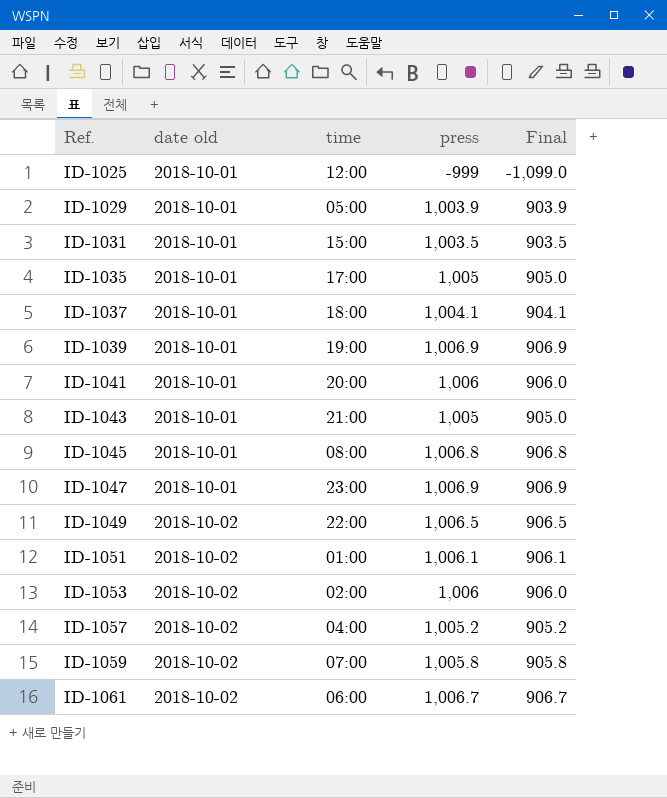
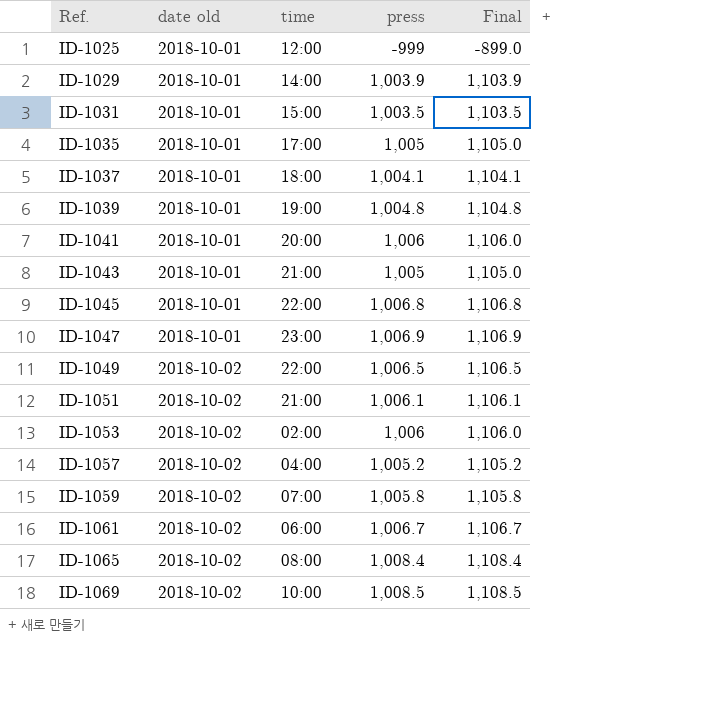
column Final | formula: [press] - 100 -> [press] + 100
ID-1029 | time: 05:00 -> 14:00
ID-1039 | press: 1,006.9 -> 1,004.8
ID-1045 | time: 08:00 -> 22:00
ID-1051 | time: 01:00 -> 21:00
row ID-1065: none -> 2018-10-02 | 08:00 | 1,008.4 | 1,108.4
row ID-1069: none -> 2018-10-02 | 10:00 | 1,008.5 | 1,108.5

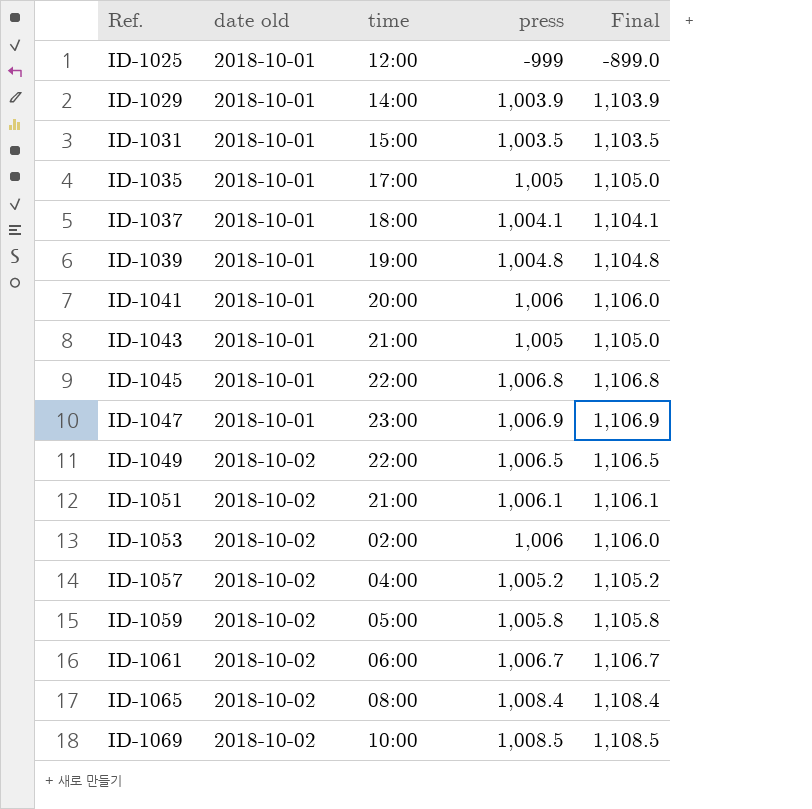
ID-1059 | time: 07:00 -> 05:00

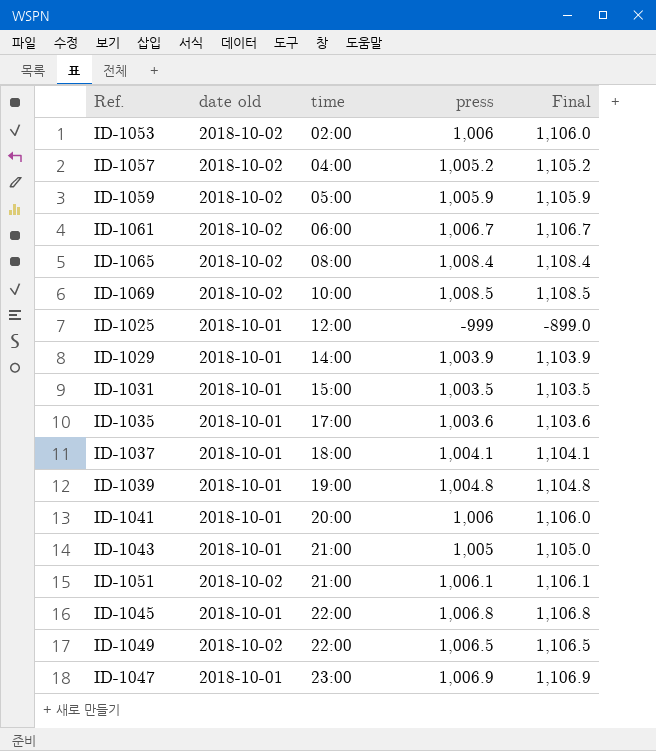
row order: Ref. ascending -> time ascending
ID-1059 | press: 1,005.8 -> 1,005.9
ID-1059 | Final: 1,105.8 -> 1,105.9
ID-1035 | press: 1,005 -> 1,003.6
ID-1035 | Final: 1,105.0 -> 1,103.6

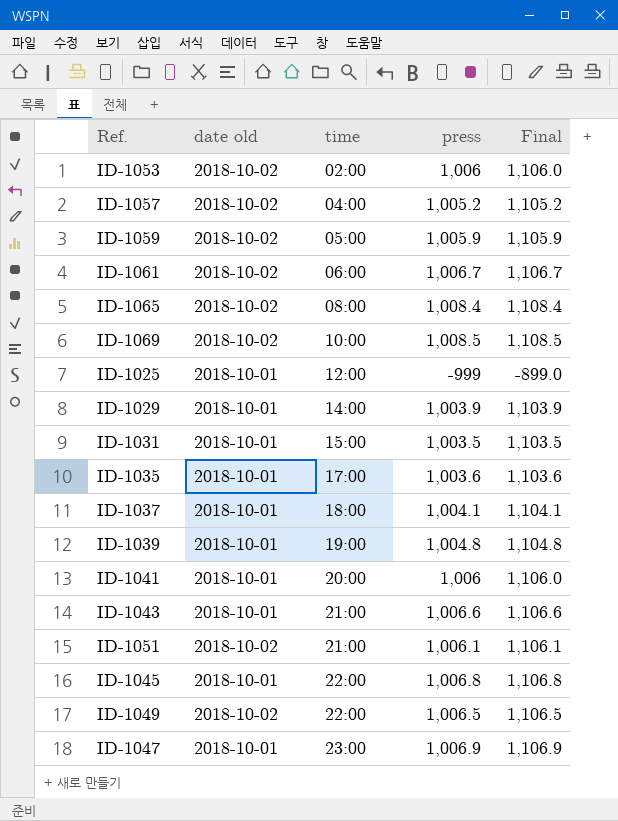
ID-1043 | press: 1,005 -> 1,006.6
ID-1043 | Final: 1,105.0 -> 1,106.6

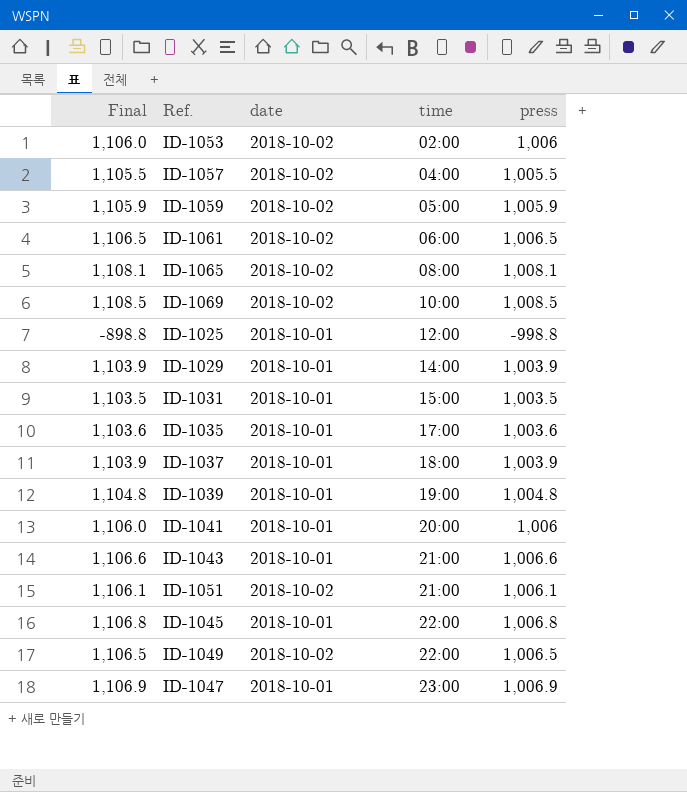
column Final | position: 5 -> 1
column name: date old -> date
ID-1057 | Final: 1,105.2 -> 1,105.5
ID-1057 | press: 1,005.2 -> 1,005.5
ID-1061 | Final: 1,106.7 -> 1,106.5
ID-1061 | press: 1,006.7 -> 1,006.5
ID-1065 | Final: 1,108.4 -> 1,108.1
ID-1065 | press: 1,008.4 -> 1,008.1
ID-1025 | Final: -899.0 -> -898.8
ID-1025 | press: -999 -> -998.8
ID-1037 | Final: 1,104.1 -> 1,103.9
ID-1037 | press: 1,004.1 -> 1,003.9

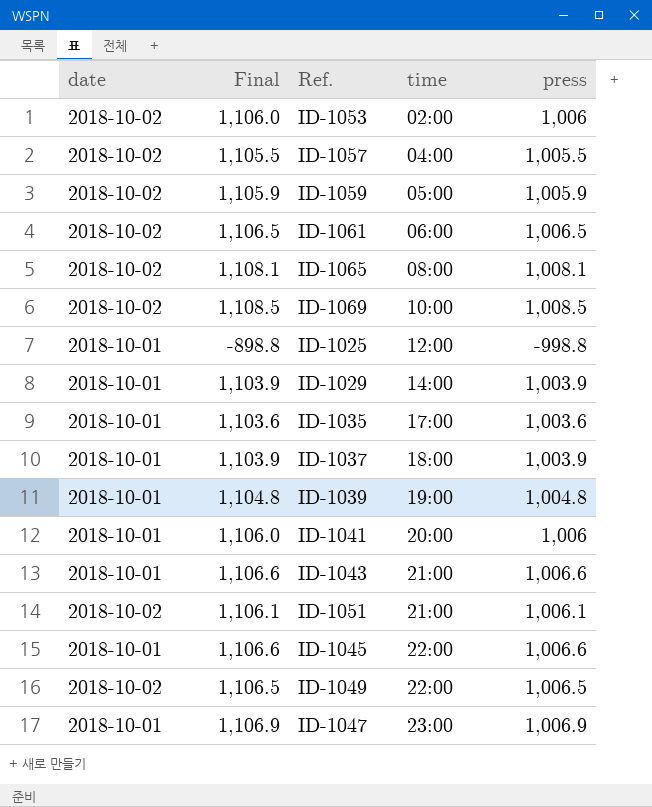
column date | position: 3 -> 1
row ID-1031: 1,103.5 | 2018-10-01 | 15:00 | 1,003.5 -> none
ID-1045 | Final: 1,106.8 -> 1,106.6
ID-1045 | press: 1,006.8 -> 1,006.6

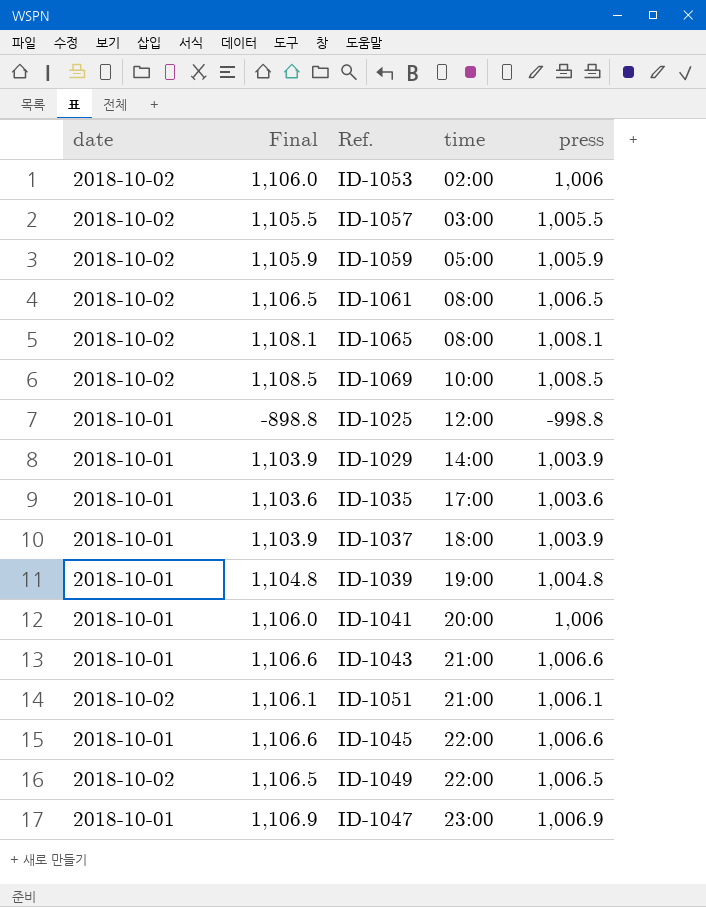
ID-1057 | time: 04:00 -> 03:00
ID-1061 | time: 06:00 -> 08:00

